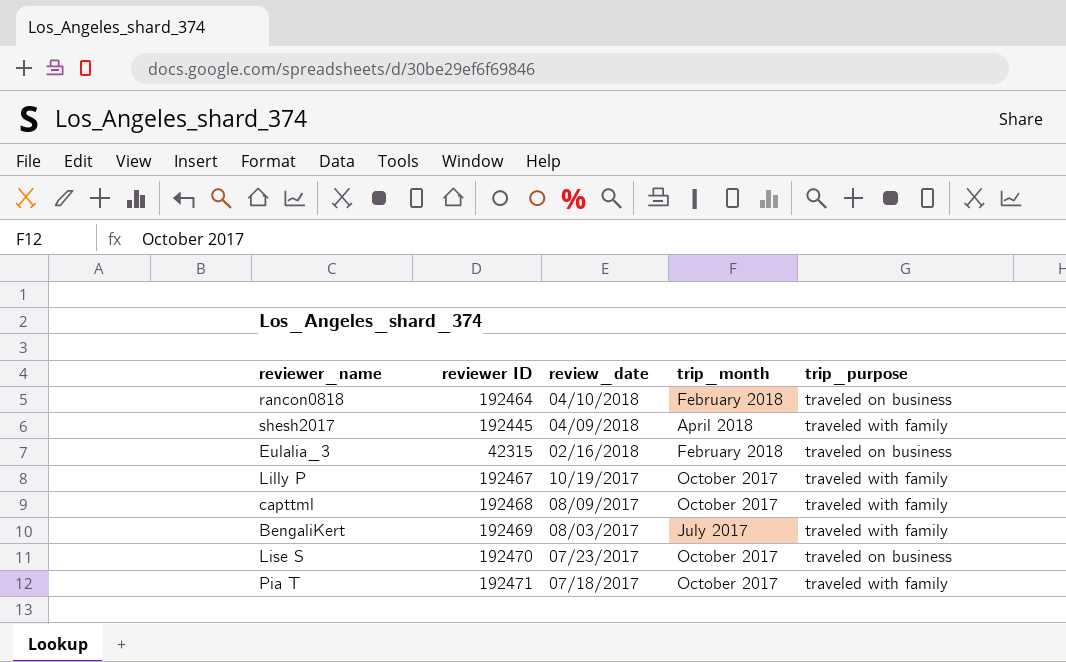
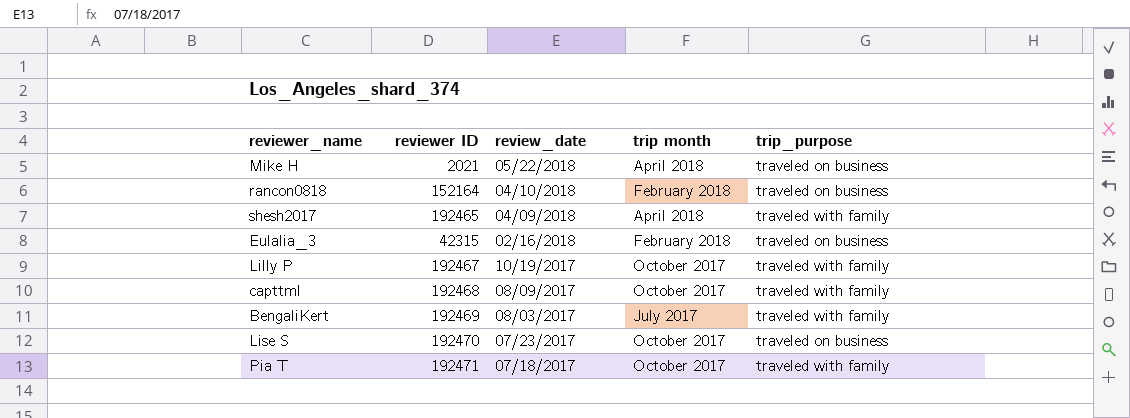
column name: trip_month -> trip month
row Mike H: none -> 2021 | 05/22/2018 | April 2018 | traveled on business
rancon0818 | reviewer ID: 192464 -> 152164
shesh2017 | reviewer ID: 192445 -> 192465

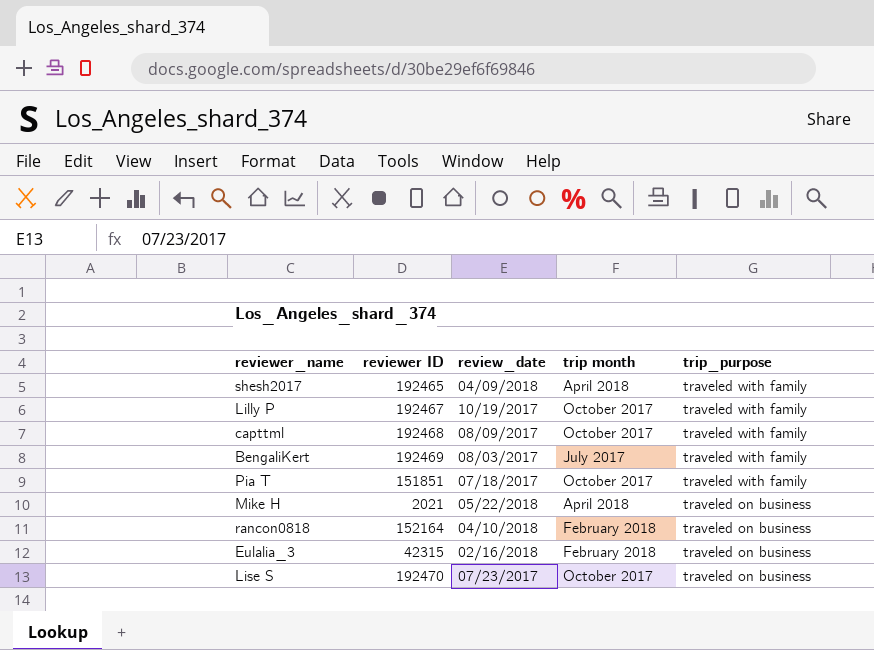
row order: review_date descending -> trip_purpose descending
Pia T | reviewer ID: 192471 -> 151851

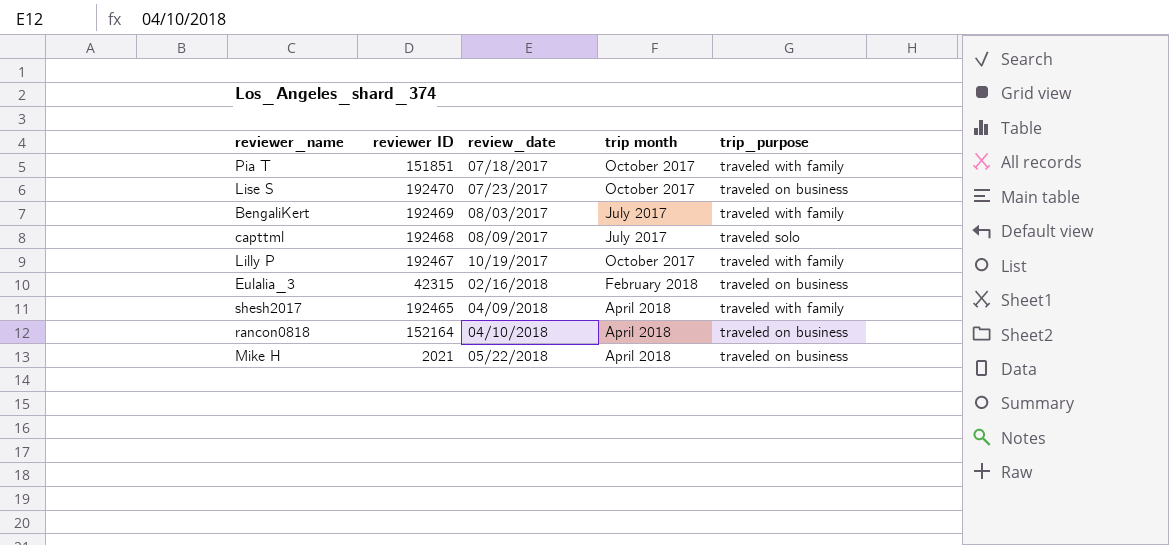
row order: trip_purpose descending -> review_date ascending
capttml | trip month: October 2017 -> July 2017
capttml | trip_purpose: traveled with family -> traveled solo
rancon0818 | trip month: February 2018 -> April 2018

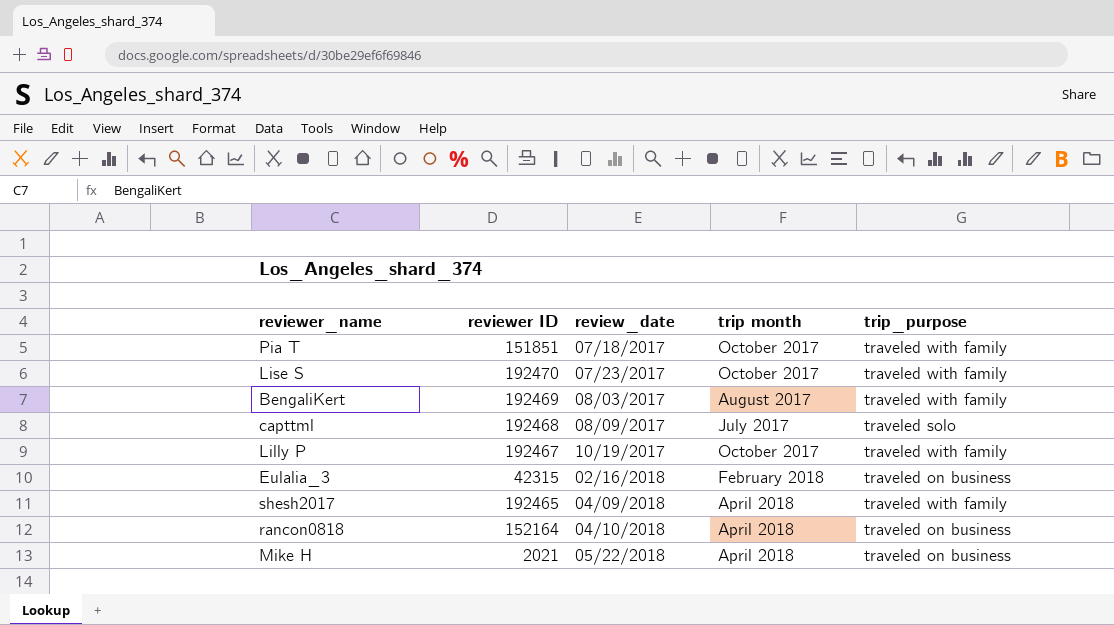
Lise S | trip_purpose: traveled on business -> traveled with family
BengaliKert | trip month: July 2017 -> August 2017

